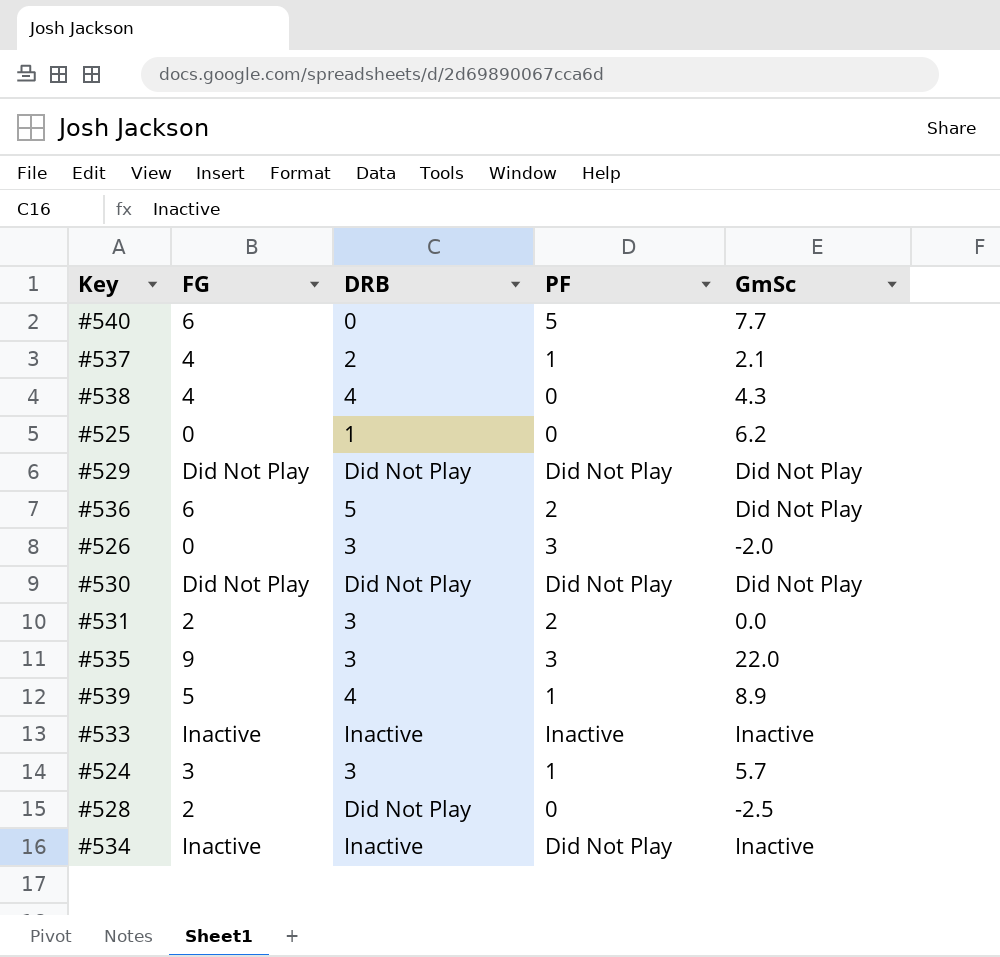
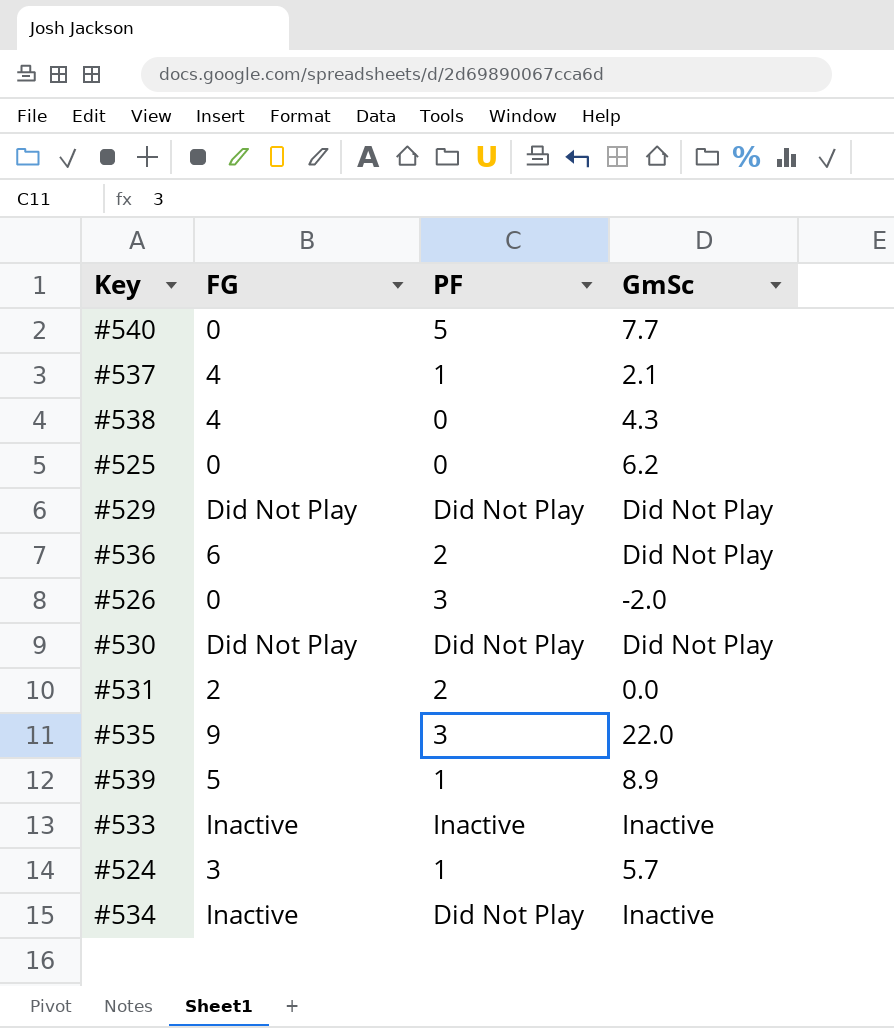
column DRB | position: 3 -> none
row #528: 2 | Did Not Play | 0 | -2.5 -> none
#540 | FG: 6 -> 0

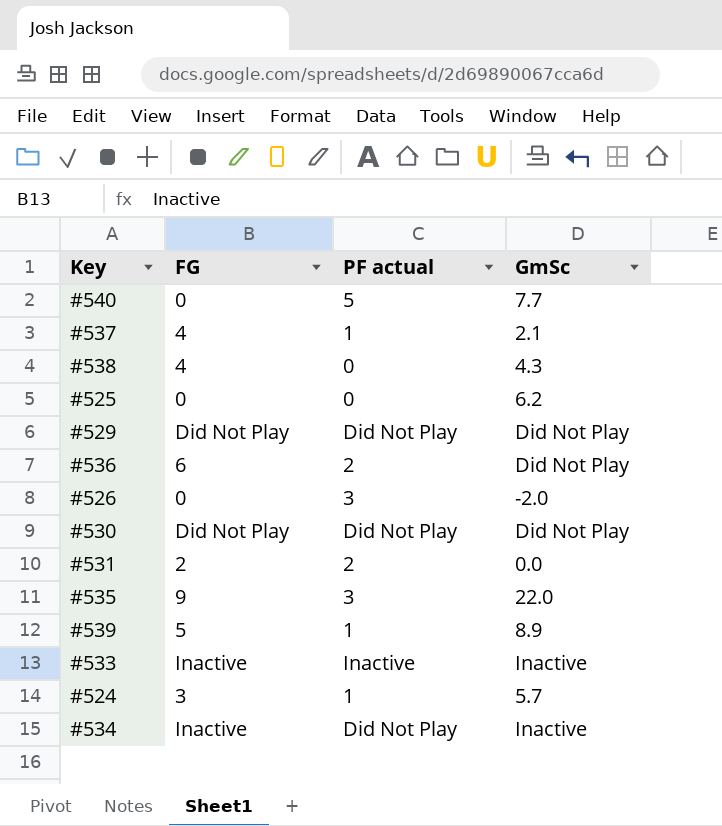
column name: PF -> PF actual

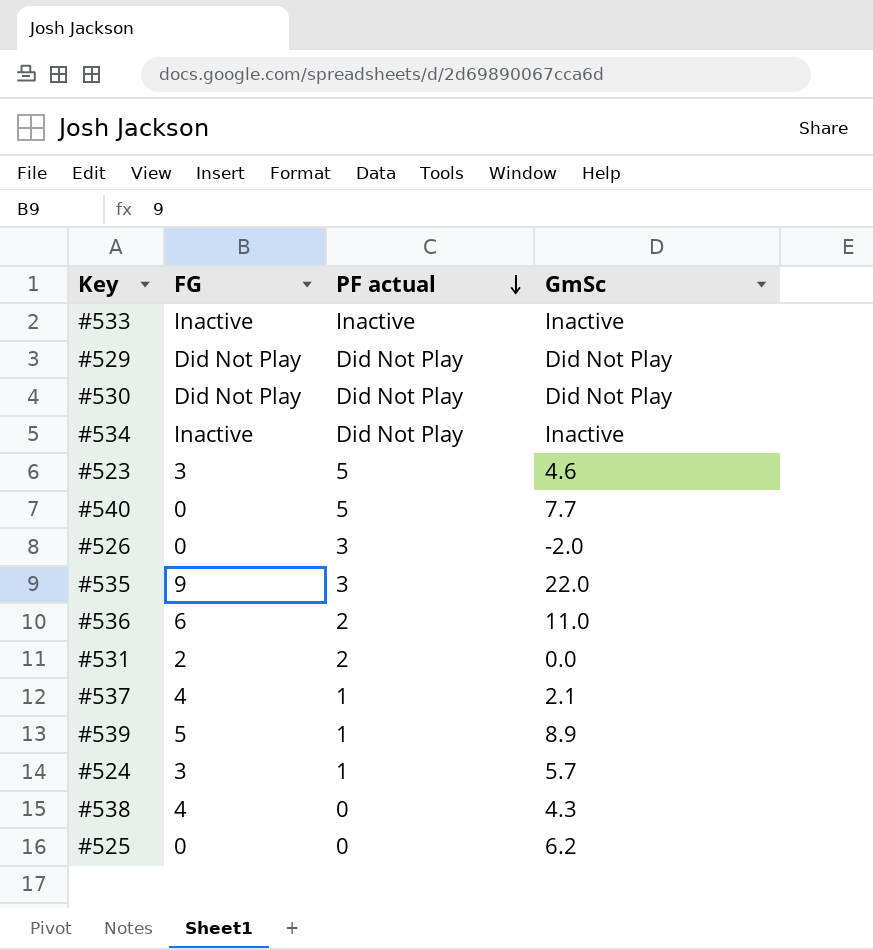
row order: none -> PF actual descending
row #523: none -> 3 | 5 | 4.6
#536 | GmSc: Did Not Play -> 11.0

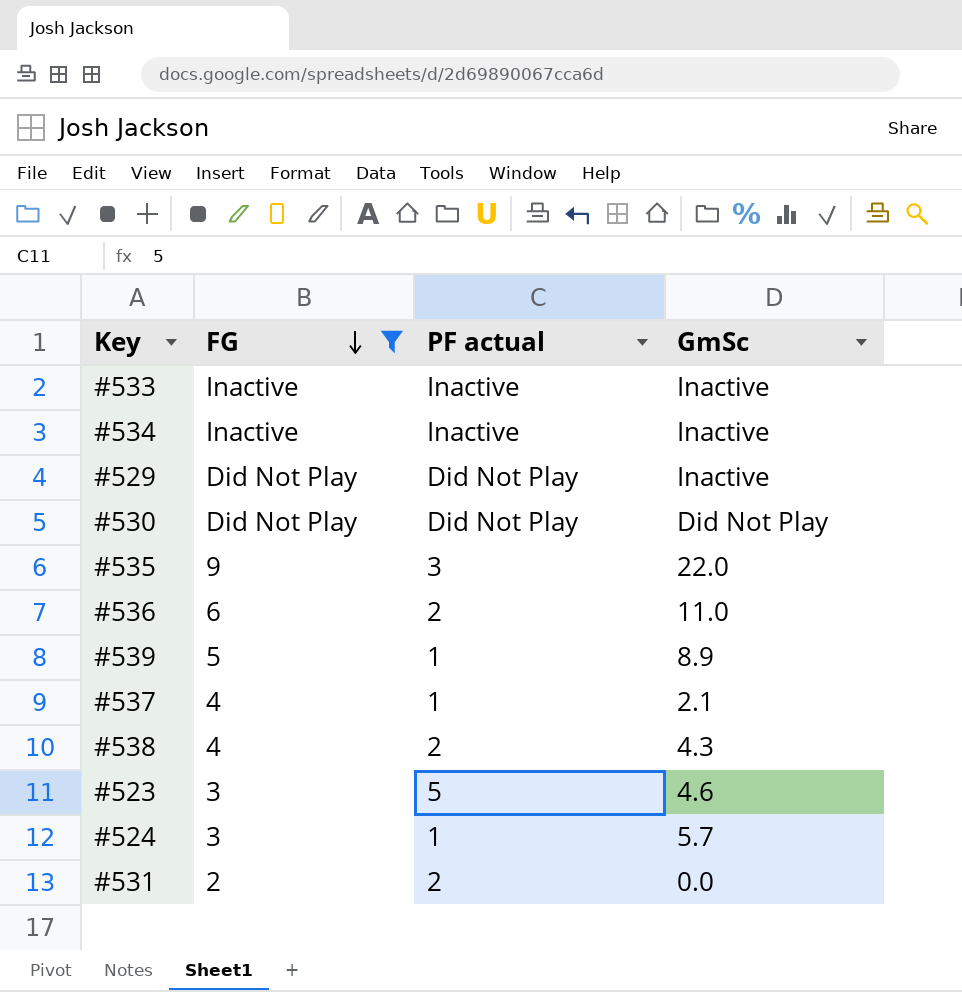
filter: none -> FG != 0
row order: PF actual descending -> FG descending
#534 | PF actual: Did Not Play -> Inactive
#529 | GmSc: Did Not Play -> Inactive
#538 | PF actual: 0 -> 2

